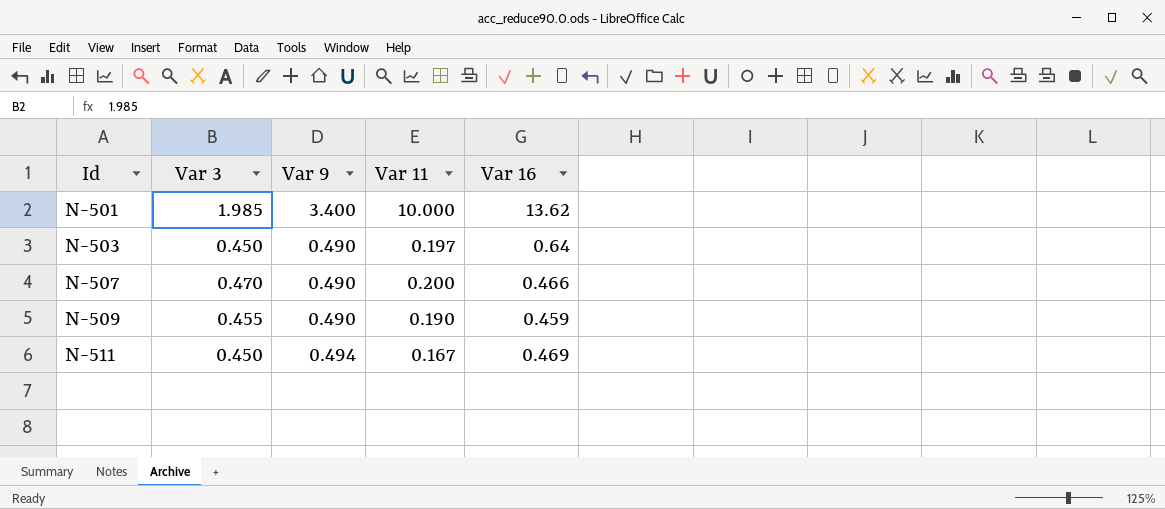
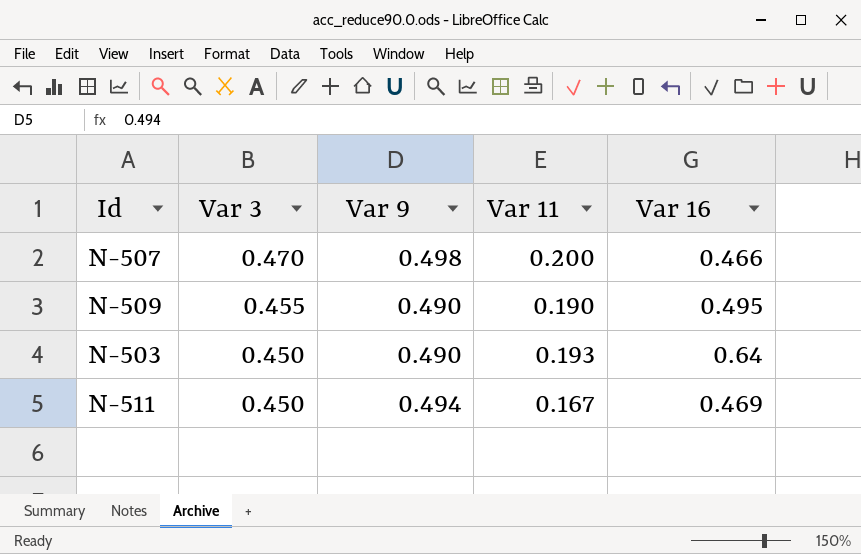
row order: Id ascending -> Var 3 descending
row N-501: 1.985 | 3.400 | 10.000 | 13.62 -> none
N-507 | Var 9: 0.490 -> 0.498
N-509 | Var 16: 0.459 -> 0.495
N-503 | Var 11: 0.197 -> 0.193

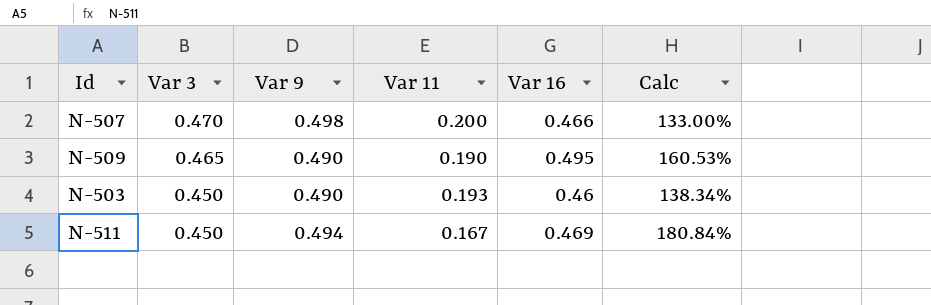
column Calc | formula: none -> ([Var 16] - [Var 11]) / [Var 11]
N-509 | Var 3: 0.455 -> 0.465
N-503 | Var 16: 0.64 -> 0.46

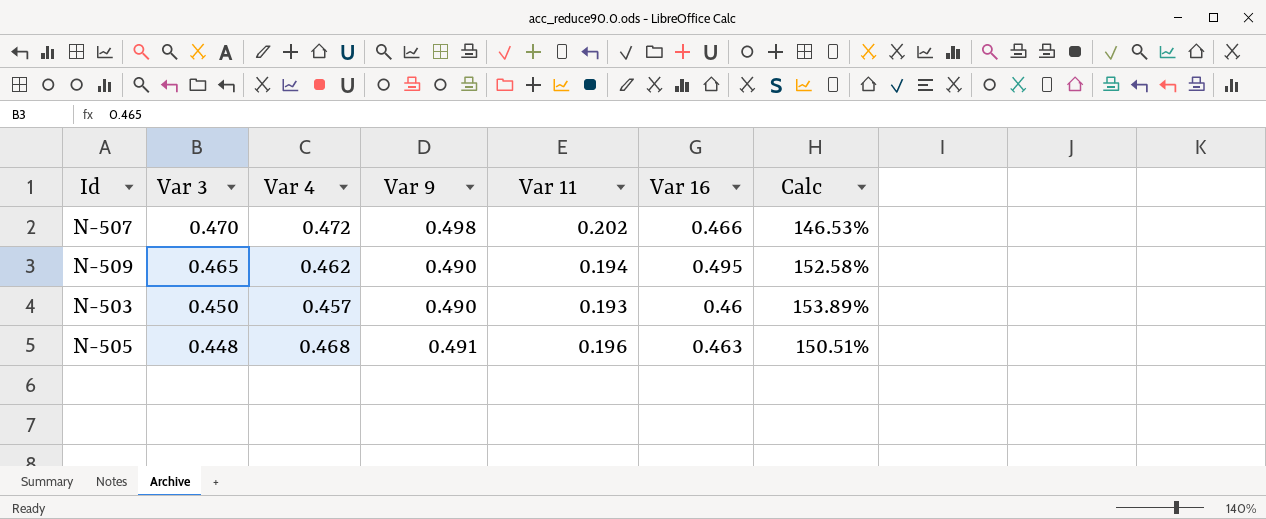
column Var 4 | position: none -> 3
column Calc | formula: ([Var 16] - [Var 11]) / [Var 11] -> ([Var 9] - [Var 11]) / [Var 11]
row N-511: 0.450 | 0.494 | 0.167 | 0.469 | 180.84% -> none
N-507 | Var 11: 0.200 -> 0.202
N-509 | Var 11: 0.190 -> 0.194
row N-505: none -> 0.448 | 0.468 | 0.491 | 0.196 | 0.463 | 150.51%

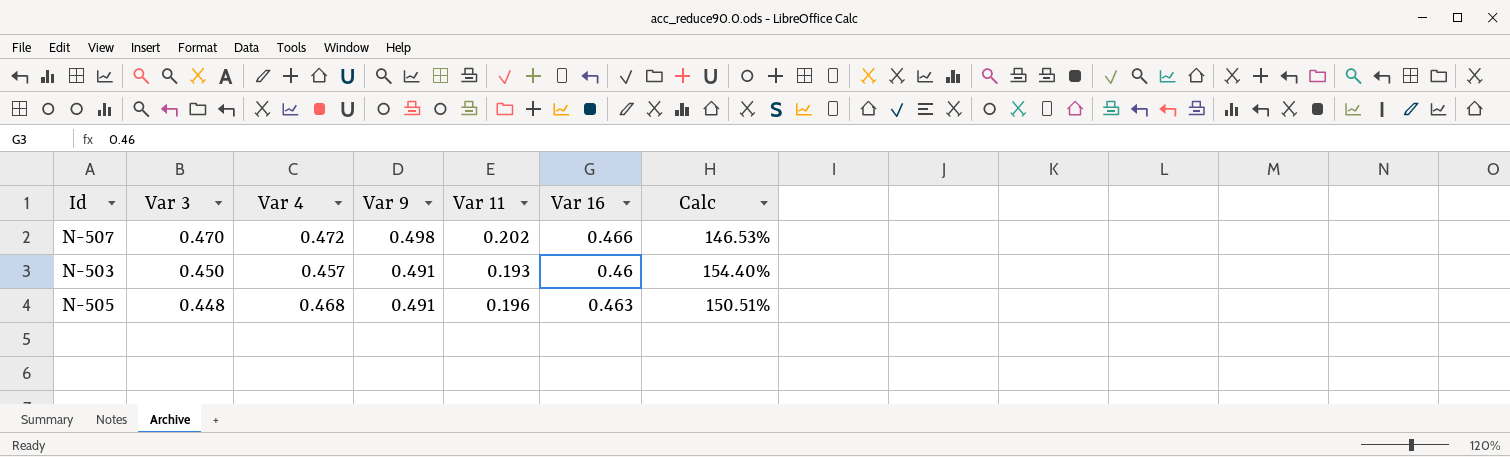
row N-509: 0.465 | 0.462 | 0.490 | 0.194 | 0.495 | 152.58% -> none
N-503 | Var 9: 0.490 -> 0.491
N-503 | Calc: 153.89% -> 154.40%

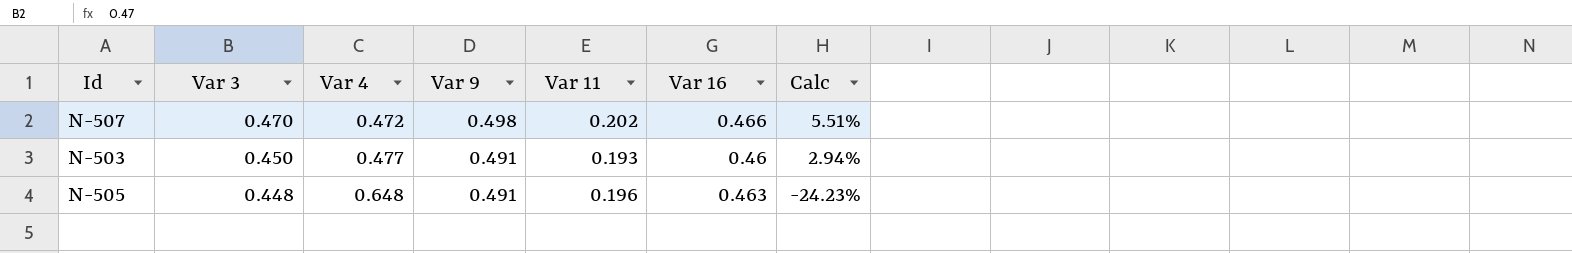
column Calc | formula: ([Var 9] - [Var 11]) / [Var 11] -> ([Var 9] - [Var 4]) / [Var 4]
N-503 | Var 4: 0.457 -> 0.477
N-505 | Var 4: 0.468 -> 0.648

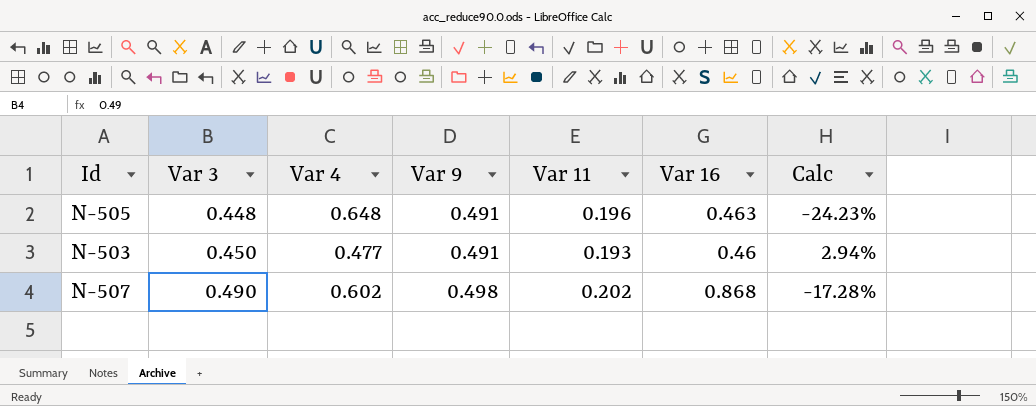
row order: Var 3 descending -> Var 3 ascending
N-507 | Var 3: 0.470 -> 0.490
N-507 | Var 4: 0.472 -> 0.602
N-507 | Var 16: 0.466 -> 0.868
N-507 | Calc: 5.51% -> -17.28%

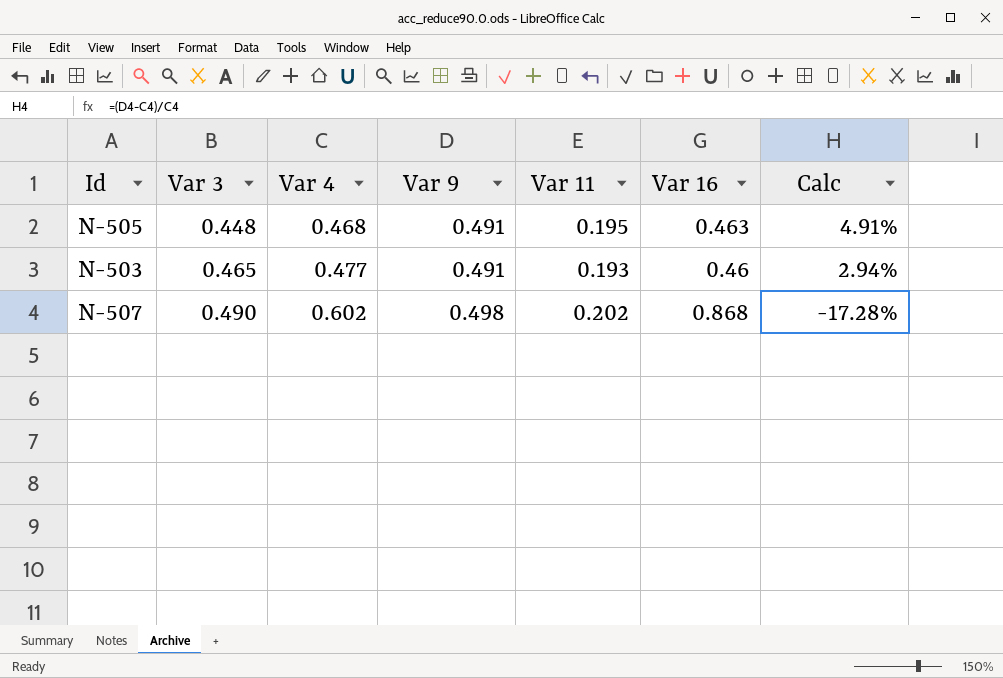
N-505 | Var 4: 0.648 -> 0.468
N-505 | Var 11: 0.196 -> 0.195
N-505 | Calc: -24.23% -> 4.91%
N-503 | Var 3: 0.450 -> 0.465

